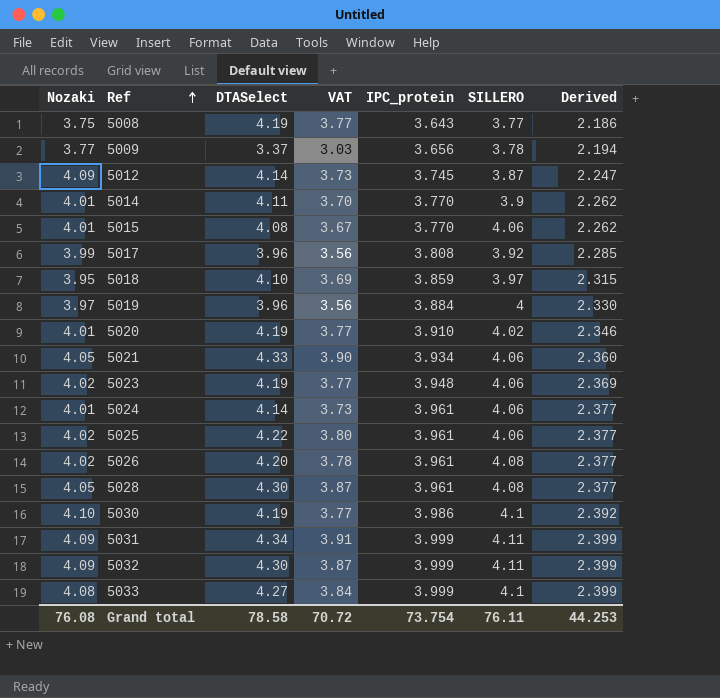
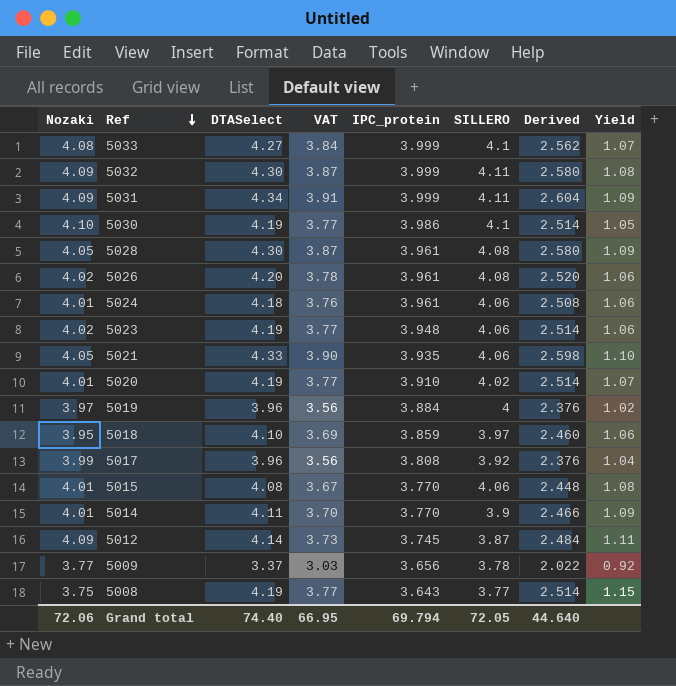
row order: Ref ascending -> Ref descending
column Derived | formula: [IPC_protein] * 0.6 -> [DTASelect] * 0.6
column Yield | formula: none -> [DTASelect] / [IPC_protein]
row 5025: 4.02 | 4.22 | 3.80 | 3.961 | 4.06 | 2.377 -> none
5024 | DTASelect: 4.14 -> 4.18
5024 | VAT: 3.73 -> 3.76
5021 | IPC_protein: 3.934 -> 3.935
Grand total | Nozaki: 76.08 -> 72.06
Grand total | DTASelect: 78.58 -> 74.40
Grand total | VAT: 70.72 -> 66.95
Grand total | IPC_protein: 73.754 -> 69.794
Grand total | SILLERO: 76.11 -> 72.05
Grand total | Derived: 44.253 -> 44.640

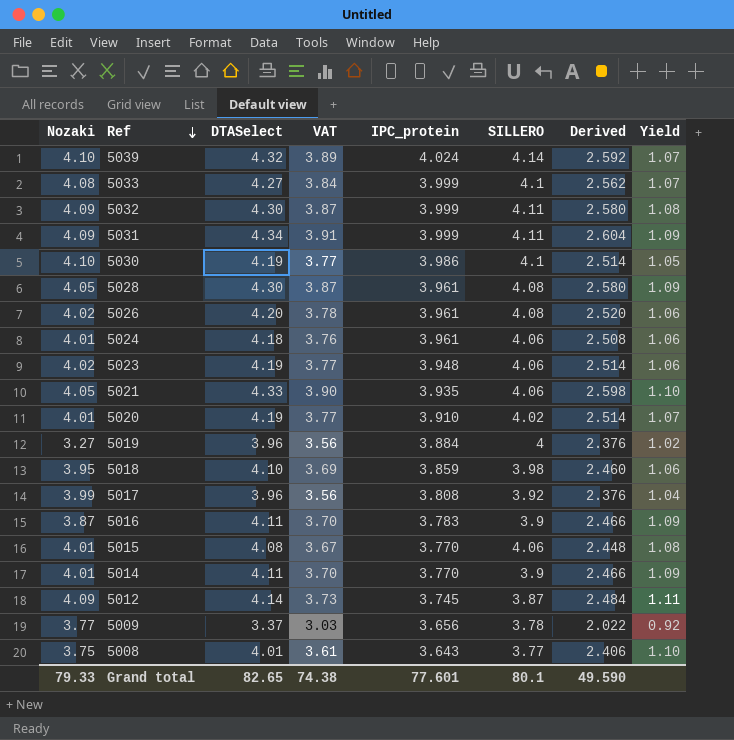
row 5039: none -> 4.10 | 4.32 | 3.89 | 4.024 | 4.14 | 2.592 | 1.07
5019 | Nozaki: 3.97 -> 3.27
5018 | SILLERO: 3.97 -> 3.98
row 5016: none -> 3.87 | 4.11 | 3.70 | 3.783 | 3.9 | 2.466 | 1.09
5008 | DTASelect: 4.19 -> 4.01
5008 | VAT: 3.77 -> 3.61
5008 | Derived: 2.514 -> 2.406
5008 | Yield: 1.15 -> 1.10
Grand total | Nozaki: 72.06 -> 79.33
Grand total | DTASelect: 74.40 -> 82.65
Grand total | VAT: 66.95 -> 74.38
Grand total | IPC_protein: 69.794 -> 77.601
Grand total | SILLERO: 72.05 -> 80.1
Grand total | Derived: 44.640 -> 49.590

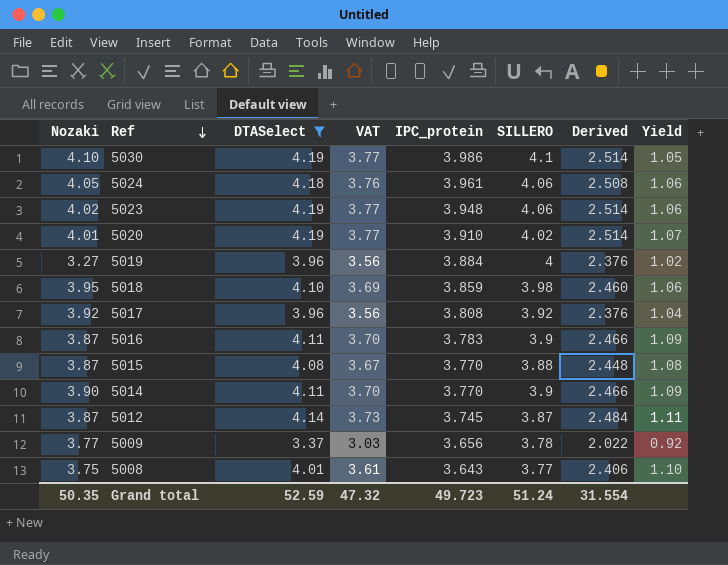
filter: none -> DTASelect <= 4.19
5024 | Nozaki: 4.01 -> 4.05
5017 | Nozaki: 3.99 -> 3.92
5015 | Nozaki: 4.01 -> 3.87
5015 | SILLERO: 4.06 -> 3.88
5014 | Nozaki: 4.01 -> 3.90
5012 | Nozaki: 4.09 -> 3.87
Grand total | Nozaki: 79.33 -> 50.35
Grand total | DTASelect: 82.65 -> 52.59
Grand total | VAT: 74.38 -> 47.32
Grand total | IPC_protein: 77.601 -> 49.723
Grand total | SILLERO: 80.1 -> 51.24
Grand total | Derived: 49.590 -> 31.554

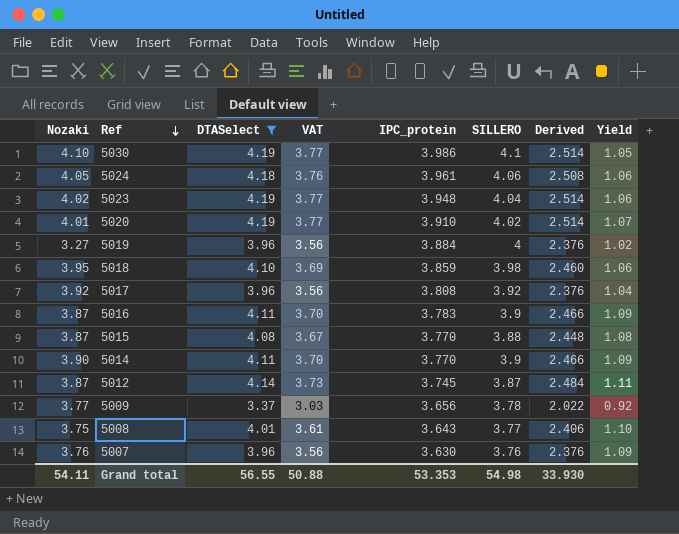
5023 | SILLERO: 4.06 -> 4.04
row 5007: none -> 3.76 | 3.96 | 3.56 | 3.630 | 3.76 | 2.376 | 1.09
Grand total | Nozaki: 50.35 -> 54.11
Grand total | DTASelect: 52.59 -> 56.55
Grand total | VAT: 47.32 -> 50.88
Grand total | IPC_protein: 49.723 -> 53.353
Grand total | SILLERO: 51.24 -> 54.98
Grand total | Derived: 31.554 -> 33.930

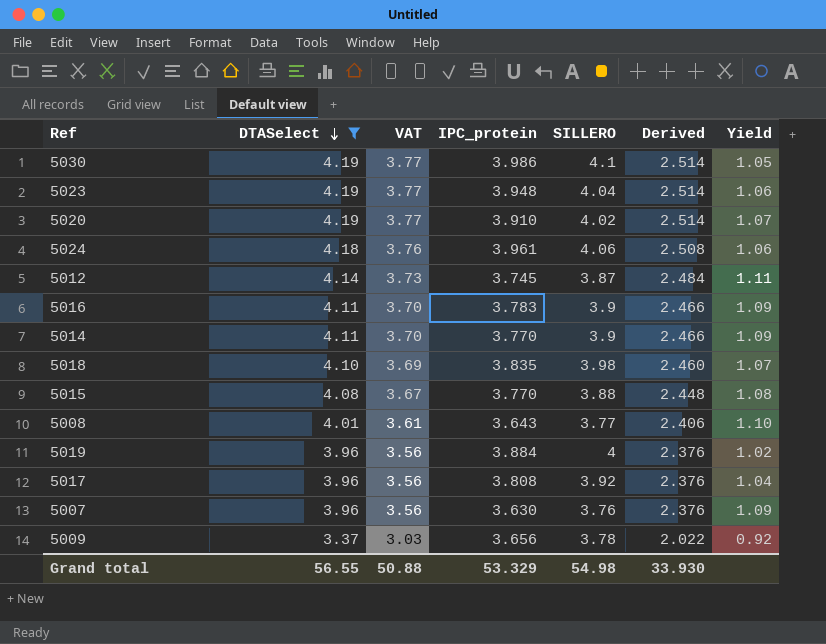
row order: Ref descending -> DTASelect descending
column Nozaki | position: 1 -> none
5018 | IPC_protein: 3.859 -> 3.835
5018 | Yield: 1.06 -> 1.07
Grand total | IPC_protein: 53.353 -> 53.329

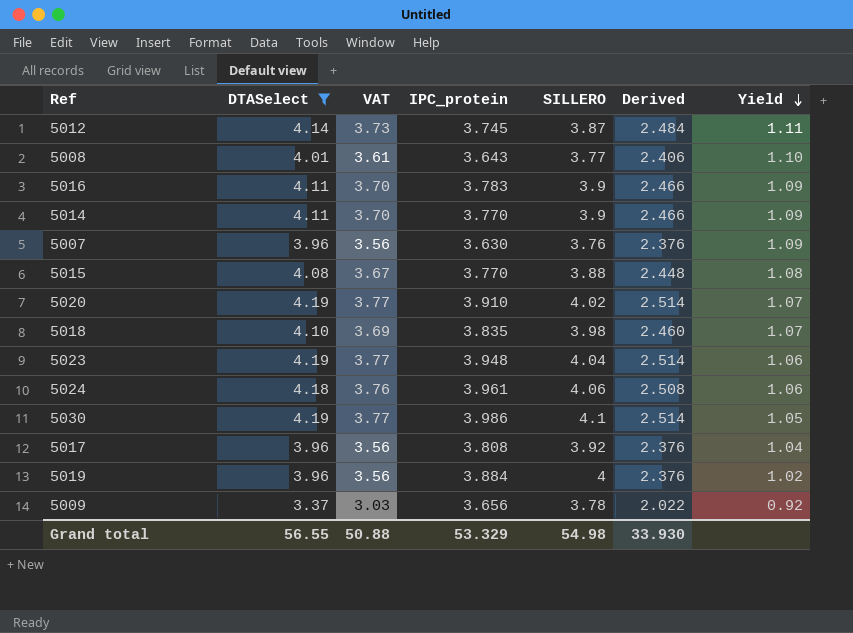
row order: DTASelect descending -> Yield descending

